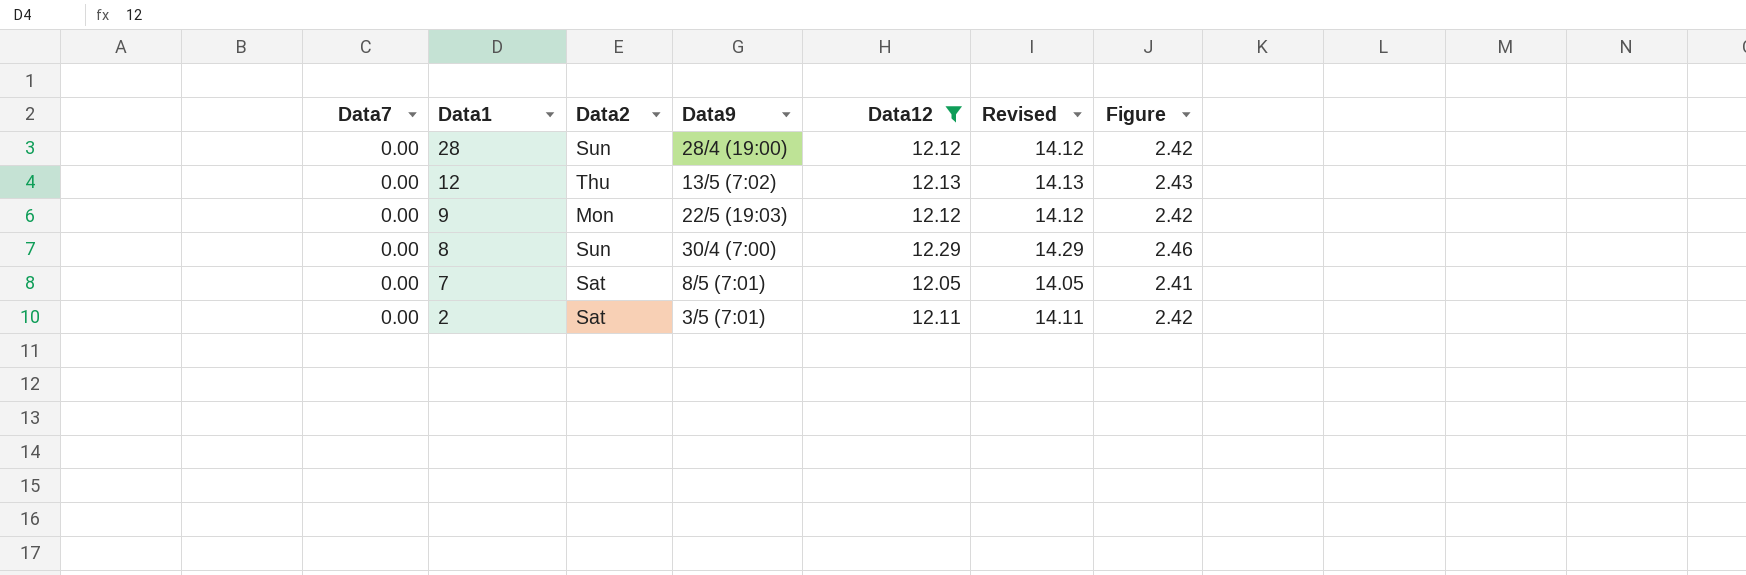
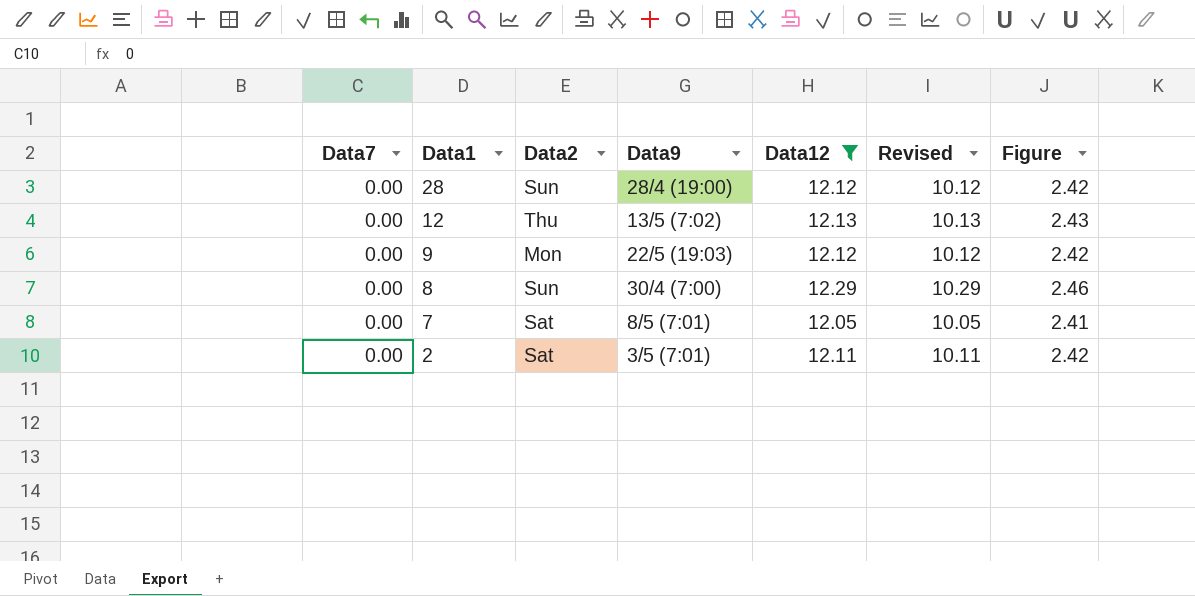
column Revised | formula: [Data12] + 2 -> [Data12] - 2

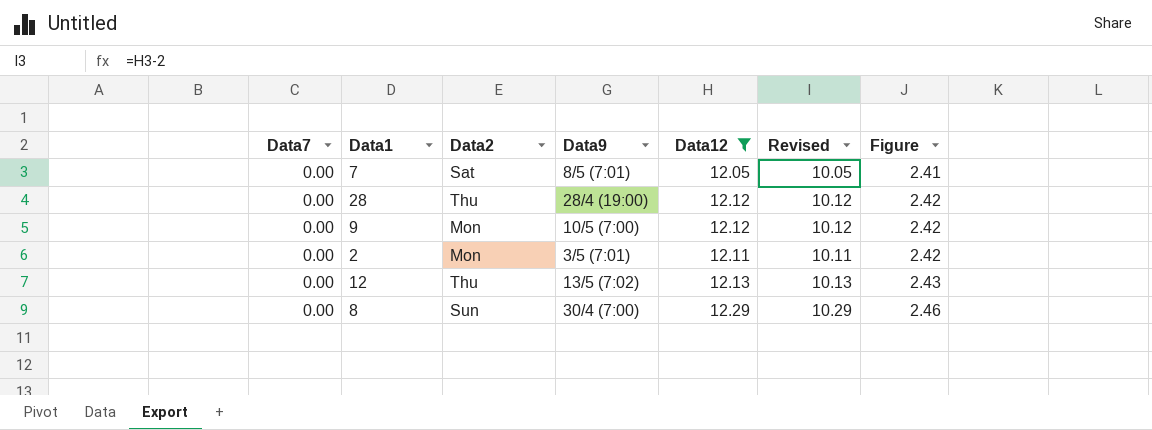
row order: Data1 descending -> Figure ascending
28 | Data2: Sun -> Thu
9 | Data9: 22/5 (19:03) -> 10/5 (7:00)
2 | Data2: Sat -> Mon

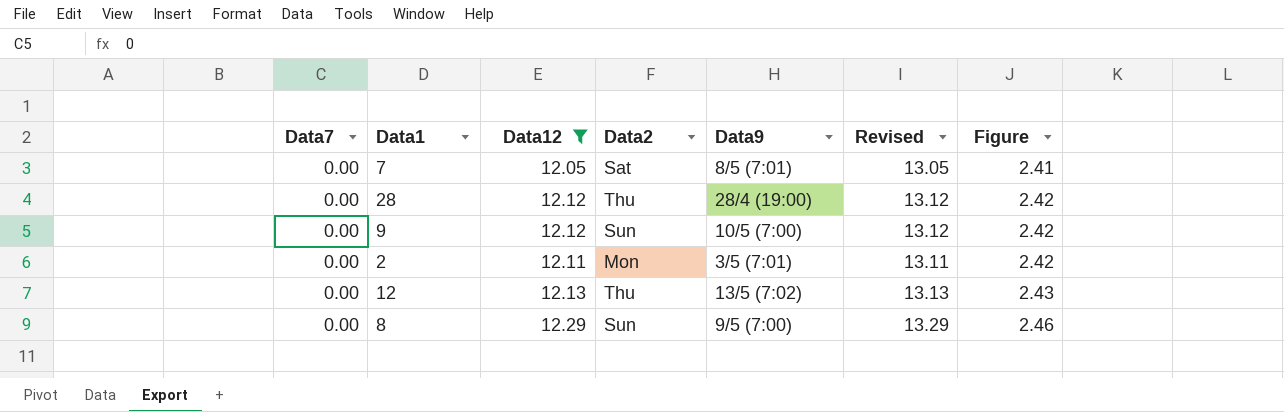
column Data12 | position: 5 -> 3
column Revised | formula: [Data12] - 2 -> [Data12] + 1
9 | Data2: Mon -> Sun
8 | Data9: 30/4 (7:00) -> 9/5 (7:00)

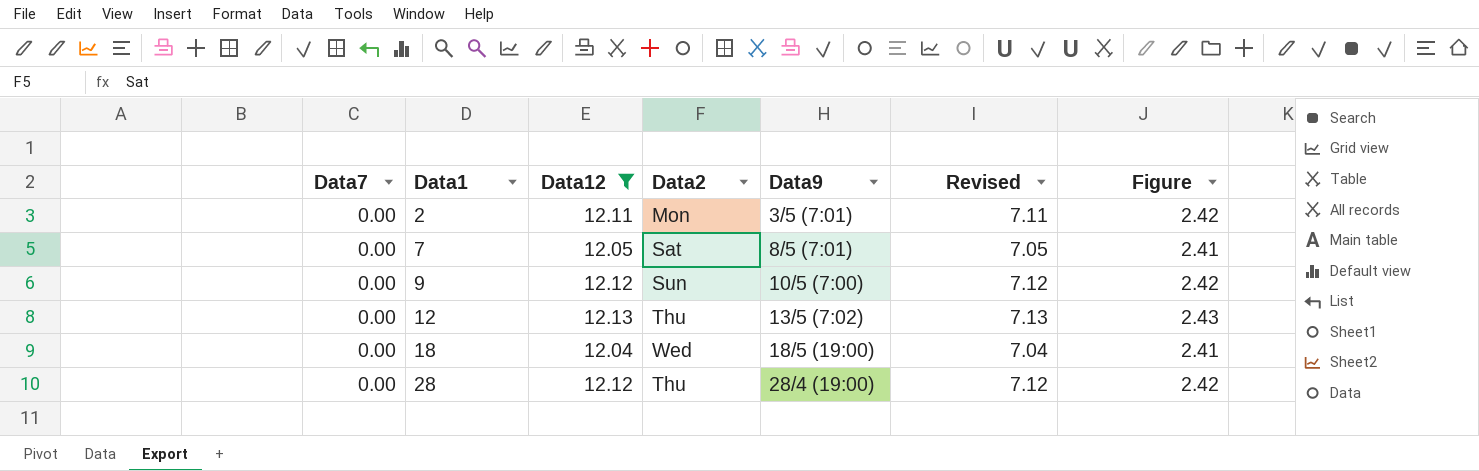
row order: Figure ascending -> Data1 ascending
column Revised | formula: [Data12] + 1 -> [Data12] - 5
row 8: 0.00 | 12.29 | Sun | 9/5 (7:00) | 13.29 | 2.46 -> none
row 18: none -> 0.00 | 12.04 | Wed | 18/5 (19:00) | 7.04 | 2.41

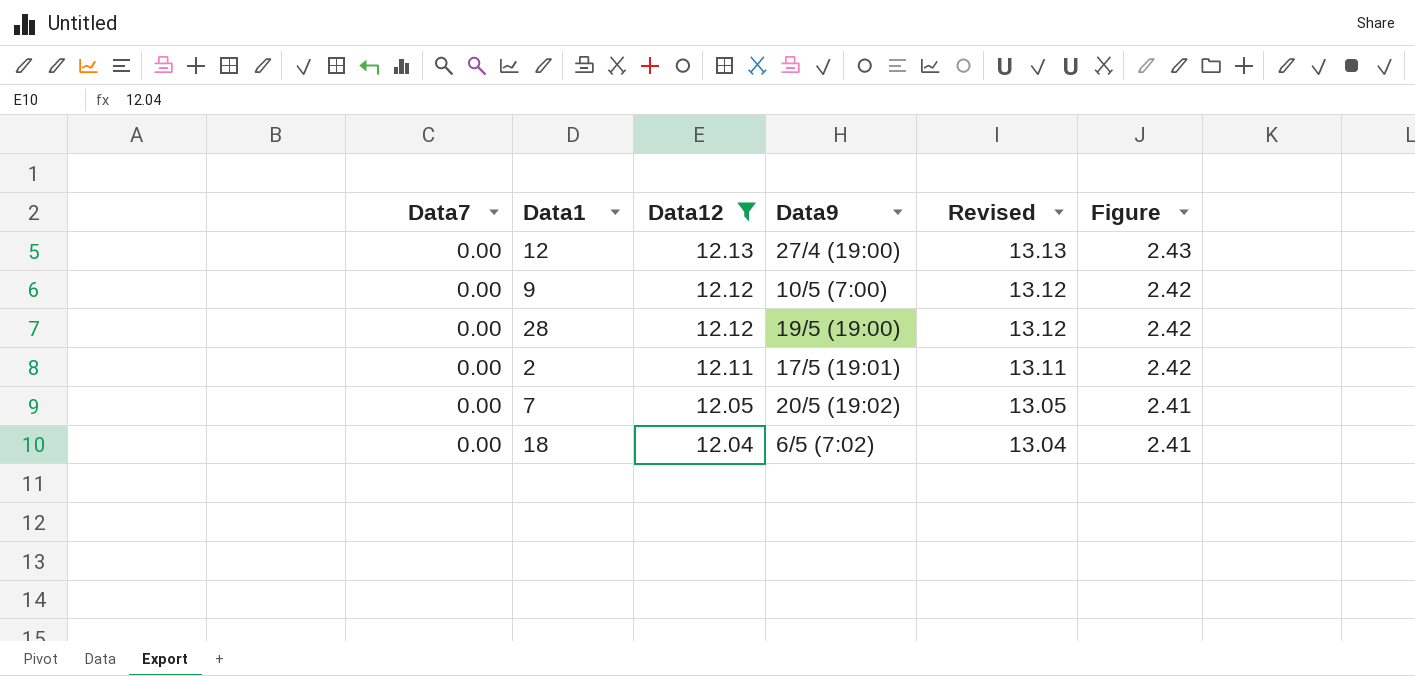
row order: Data1 ascending -> Data12 descending
column Data2 | position: 4 -> none
column Revised | formula: [Data12] - 5 -> [Data12] + 1
12 | Data9: 13/5 (7:02) -> 27/4 (19:00)
28 | Data9: 28/4 (19:00) -> 19/5 (19:00)
2 | Data9: 3/5 (7:01) -> 17/5 (19:01)
7 | Data9: 8/5 (7:01) -> 20/5 (19:02)
18 | Data9: 18/5 (19:00) -> 6/5 (7:02)

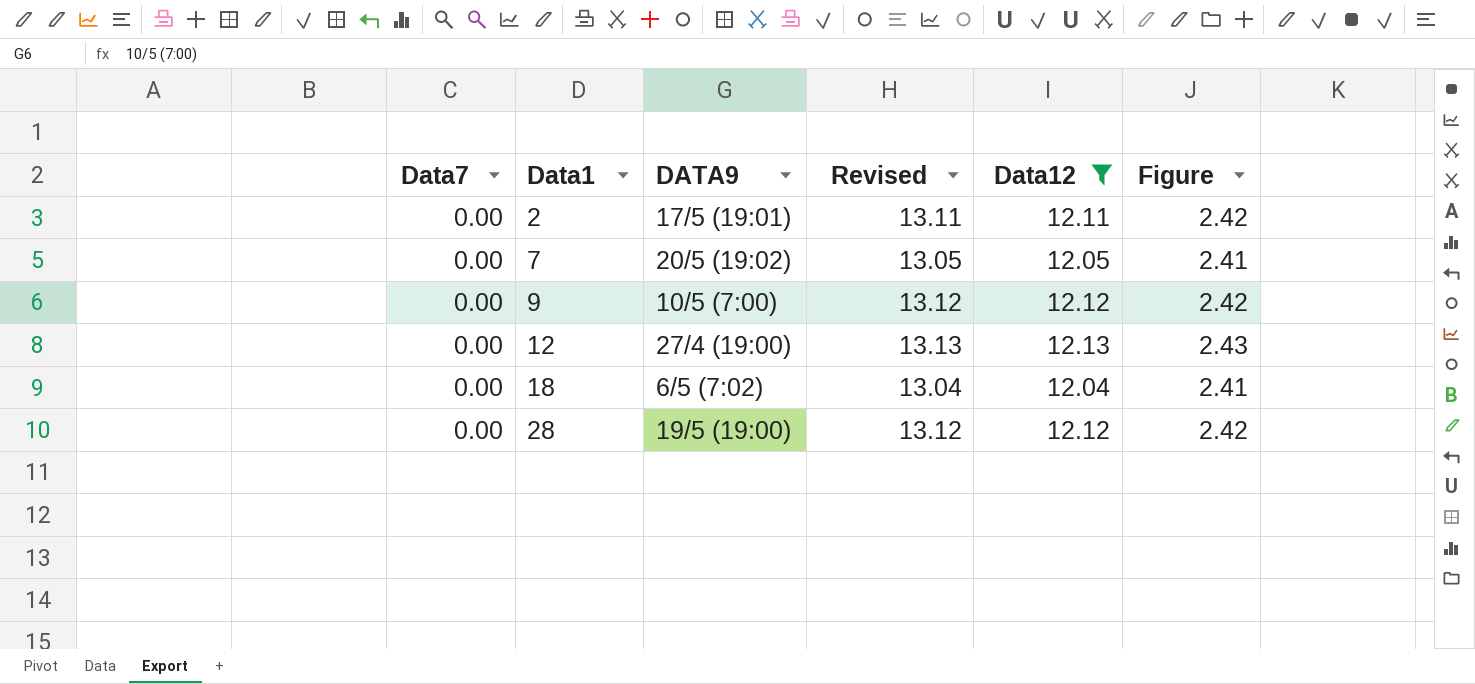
row order: Data12 descending -> Data1 ascending
column name: Data9 -> DATA9
column Data12 | position: 3 -> 5

